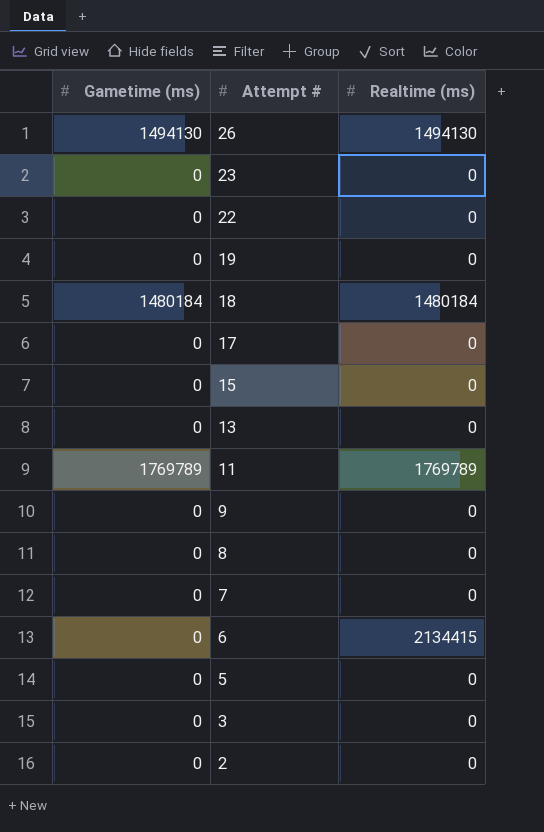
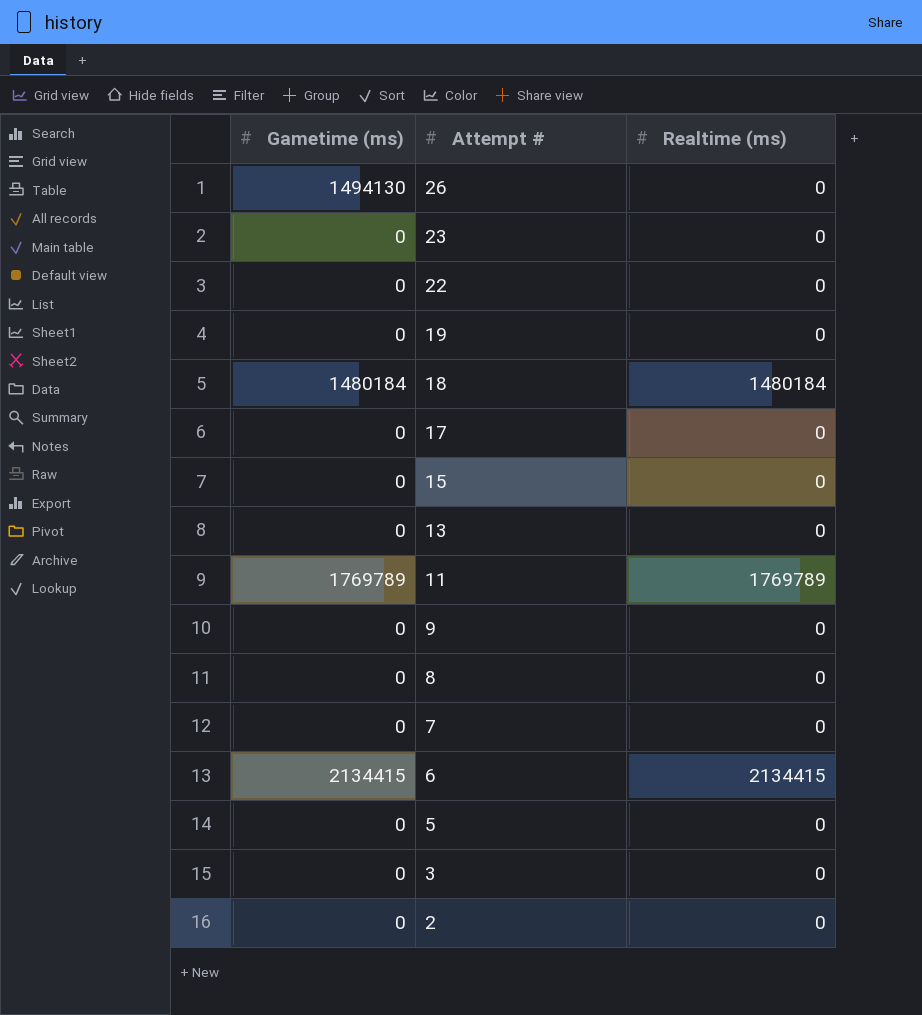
26 | Realtime (ms): 1494130 -> 0
6 | Gametime (ms): 0 -> 2134415

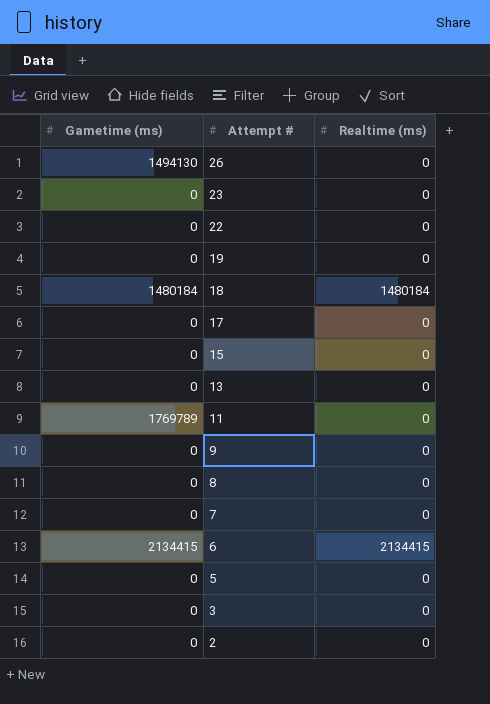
11 | Realtime (ms): 1769789 -> 0

